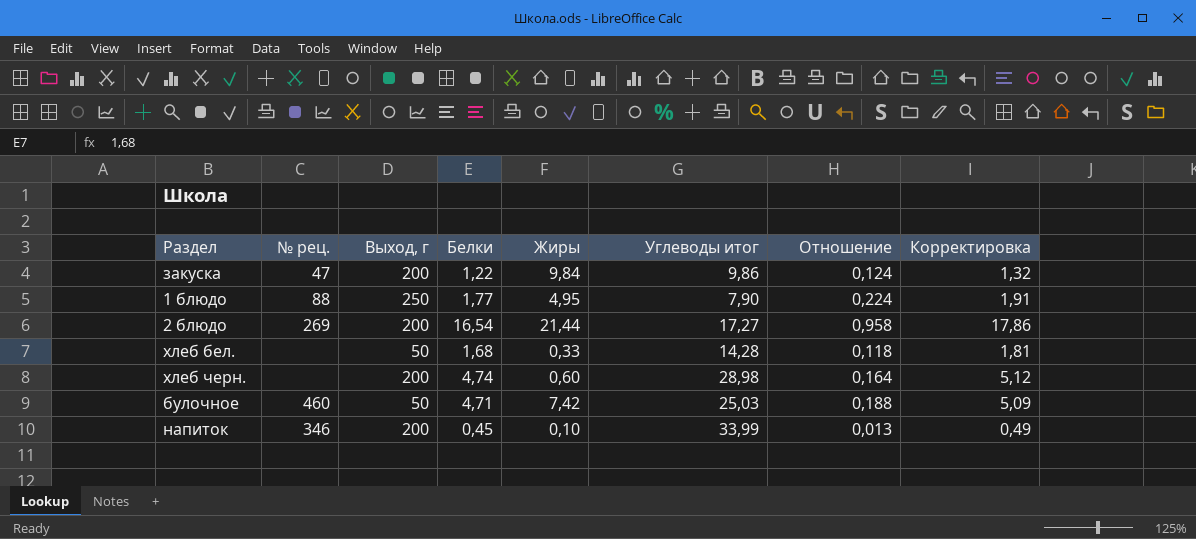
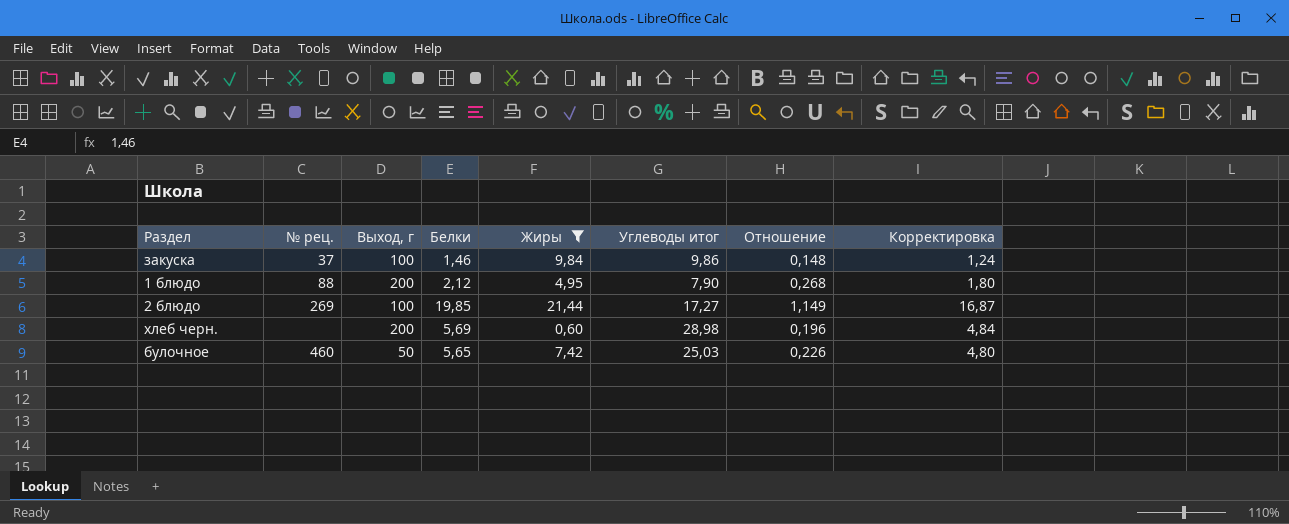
filter: none -> Жиры >= 0,60
column Корректировка | formula: [Белки] * 1,08 -> [Белки] * 0,85
закуска | № рец.: 47 -> 37
закуска | Выход, г: 200 -> 100
закуска | Белки: 1,22 -> 1,46
закуска | Отношение: 0,124 -> 0,148
1 блюдо | Выход, г: 250 -> 200
1 блюдо | Белки: 1,77 -> 2,12
1 блюдо | Отношение: 0,224 -> 0,268
2 блюдо | Выход, г: 200 -> 100
2 блюдо | Белки: 16,54 -> 19,85
2 блюдо | Отношение: 0,958 -> 1,149
хлеб черн. | Белки: 4,74 -> 5,69
хлеб черн. | Отношение: 0,164 -> 0,196
булочное | Белки: 4,71 -> 5,65
булочное | Отношение: 0,188 -> 0,226

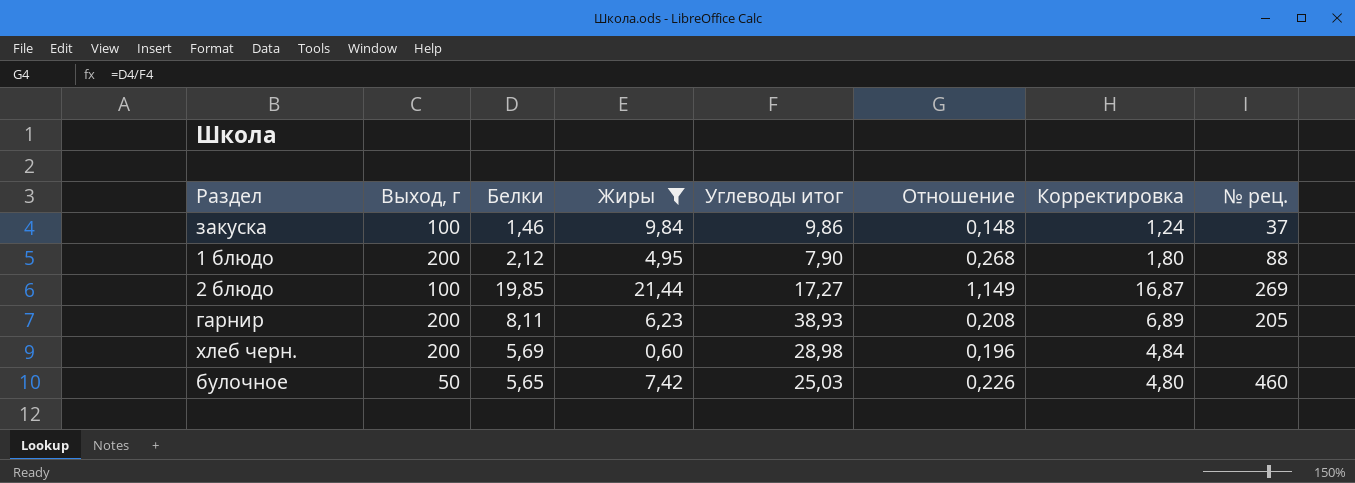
column № рец. | position: 2 -> 8
row гарнир: none -> 200 | 8,11 | 6,23 | 38,93 | 0,208 | 6,89 | 205

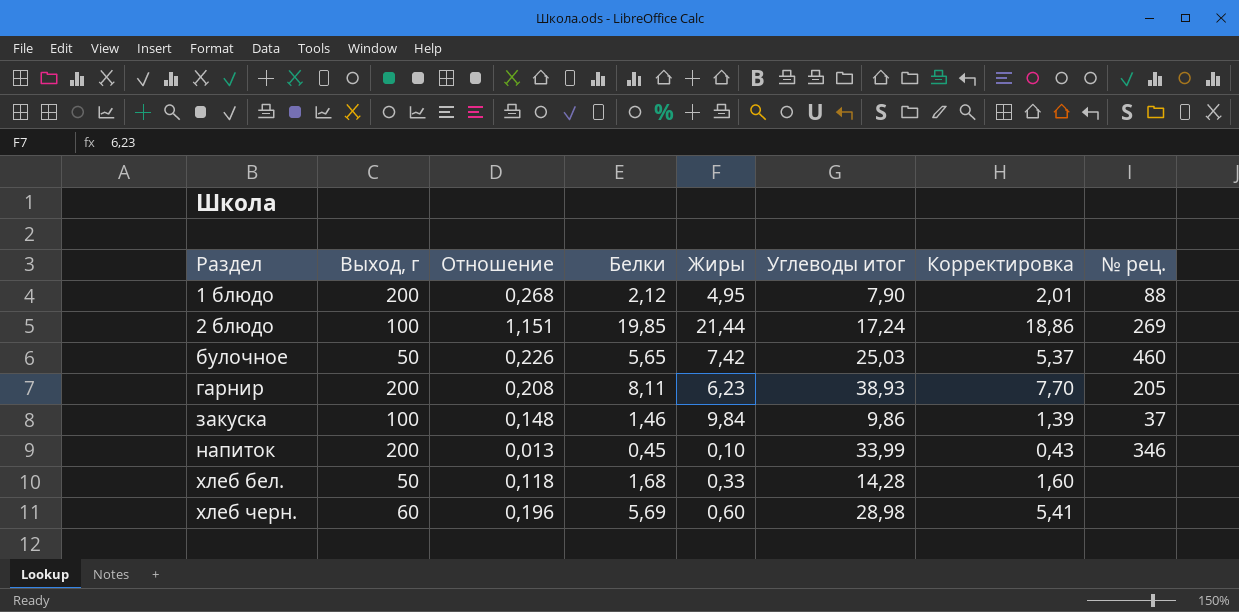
filter: Жиры >= 0,60 -> none
row order: none -> Раздел ascending
column Отношение | position: 6 -> 3
column Корректировка | formula: [Белки] * 0,85 -> [Белки] * 0,95
2 блюдо | Отношение: 1,149 -> 1,151
2 блюдо | Углеводы итог: 17,27 -> 17,24
хлеб черн. | Выход, г: 200 -> 60

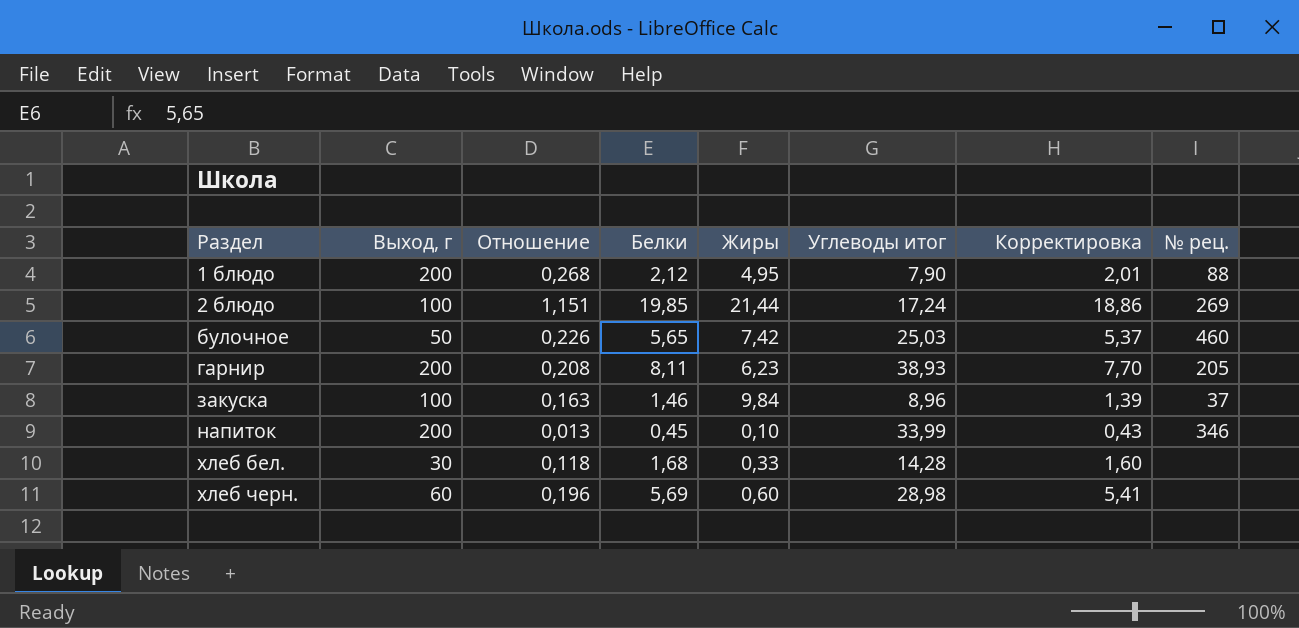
закуска | Отношение: 0,148 -> 0,163
закуска | Углеводы итог: 9,86 -> 8,96
хлеб бел. | Выход, г: 50 -> 30

